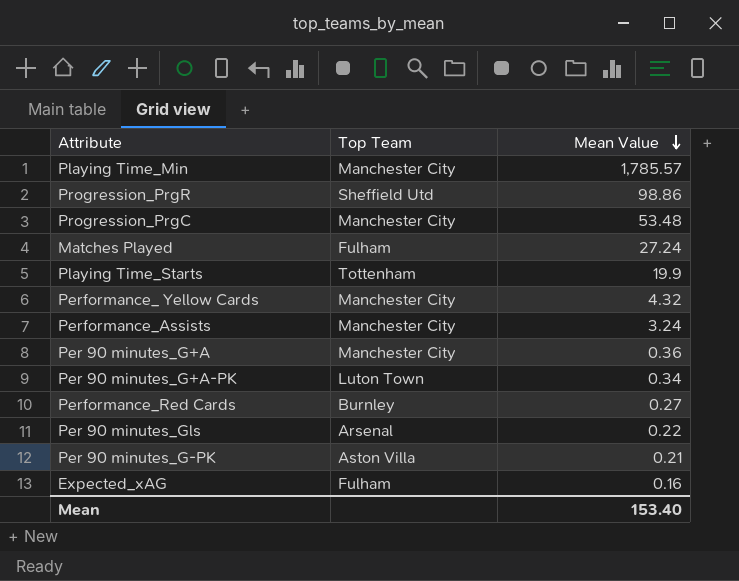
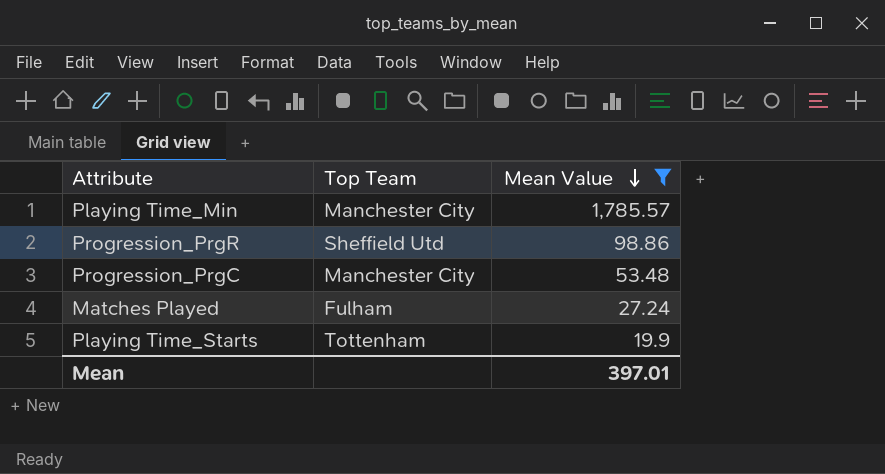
filter: none -> Mean Value >= 19.9
Mean | Mean Value: 153.40 -> 397.01

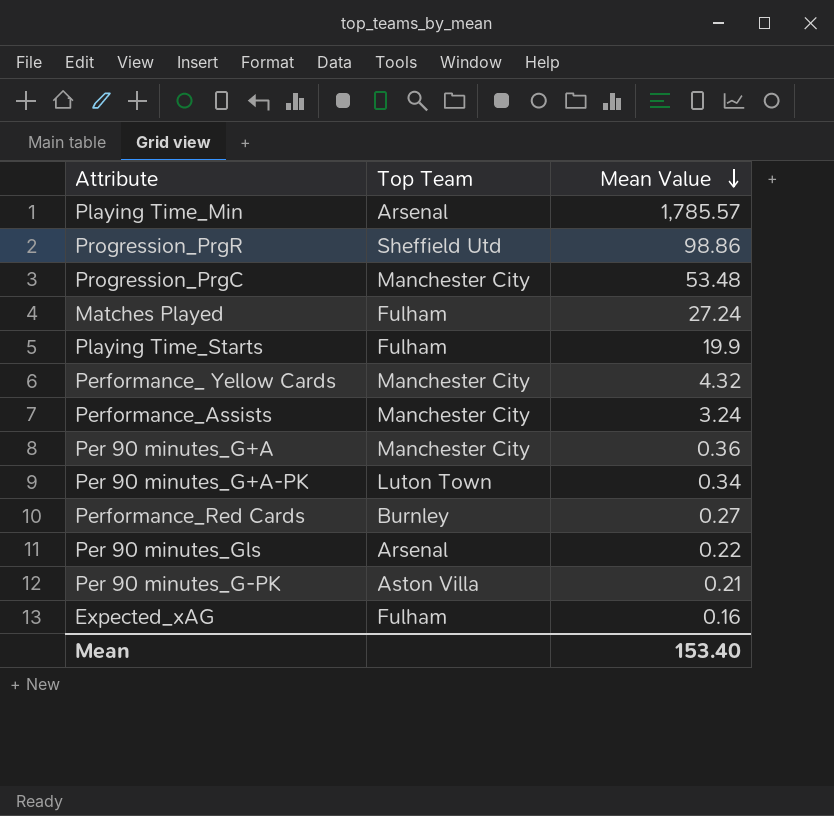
filter: Mean Value >= 19.9 -> none
Playing Time_Min | Top Team: Manchester City -> Arsenal
Playing Time_Starts | Top Team: Tottenham -> Fulham
Mean | Mean Value: 397.01 -> 153.40

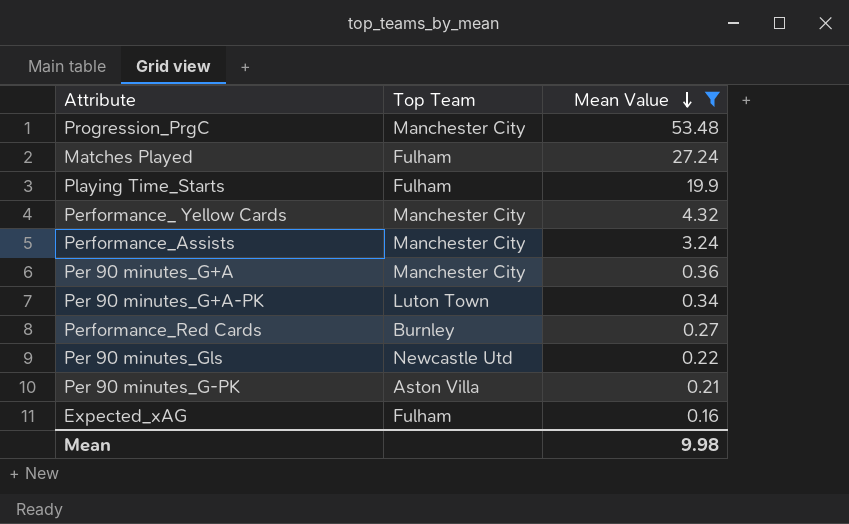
filter: none -> Mean Value <= 53.48
Per 90 minutes_Gls | Top Team: Arsenal -> Newcastle Utd
Mean | Mean Value: 153.40 -> 9.98

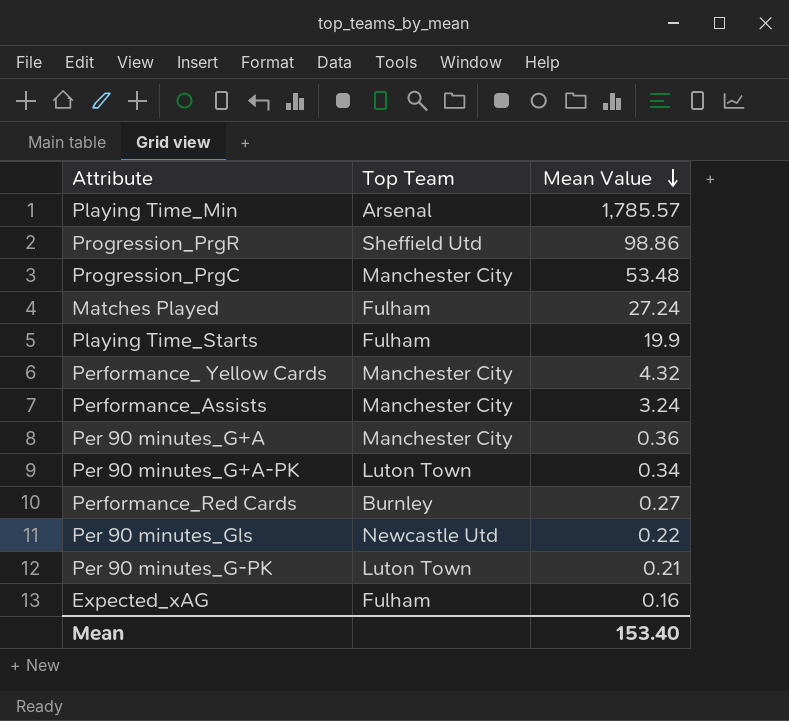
filter: Mean Value <= 53.48 -> none
Per 90 minutes_G-PK | Top Team: Aston Villa -> Luton Town
Mean | Mean Value: 9.98 -> 153.40

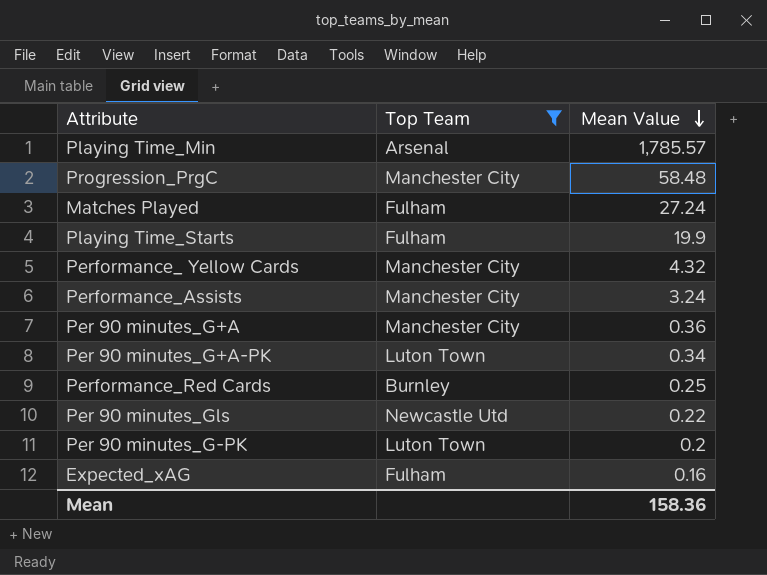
filter: none -> Top Team != Sheffield Utd
Progression_PrgC | Mean Value: 53.48 -> 58.48
Performance_Red Cards | Mean Value: 0.27 -> 0.25
Per 90 minutes_G-PK | Mean Value: 0.21 -> 0.2
Mean | Mean Value: 153.40 -> 158.36

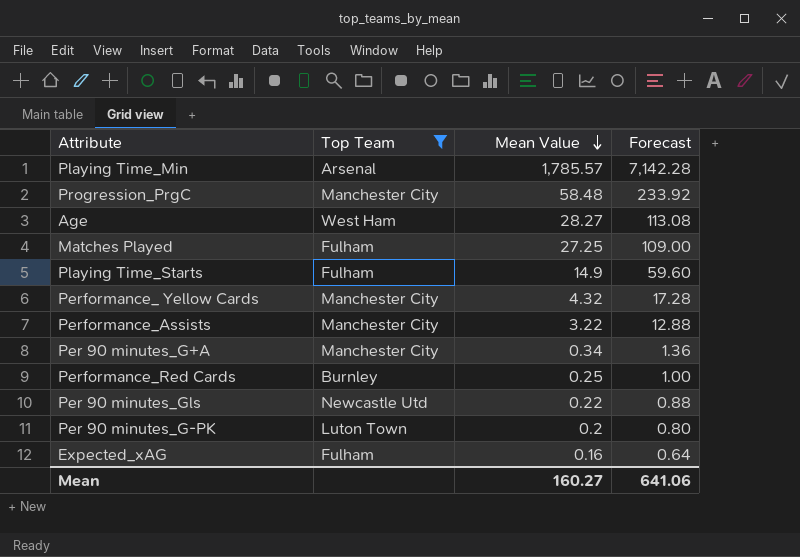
column Forecast | formula: none -> [Mean Value] * 4
row Per 90 minutes_G+A-PK: Luton Town | 0.34 -> none
row Age: none -> West Ham | 28.27 | 113.08
Matches Played | Mean Value: 27.24 -> 27.25
Playing Time_Starts | Mean Value: 19.9 -> 14.9
Performance_Assists | Mean Value: 3.24 -> 3.22
Per 90 minutes_G+A | Mean Value: 0.36 -> 0.34
Mean | Mean Value: 158.36 -> 160.27

